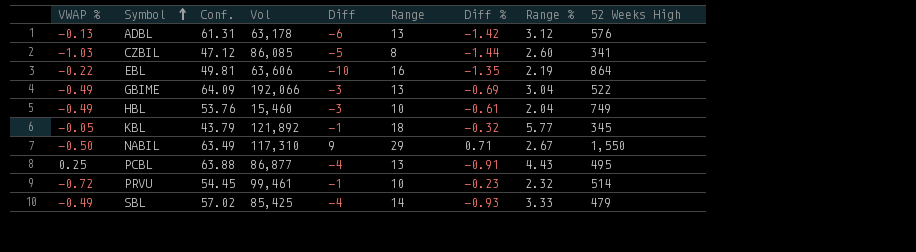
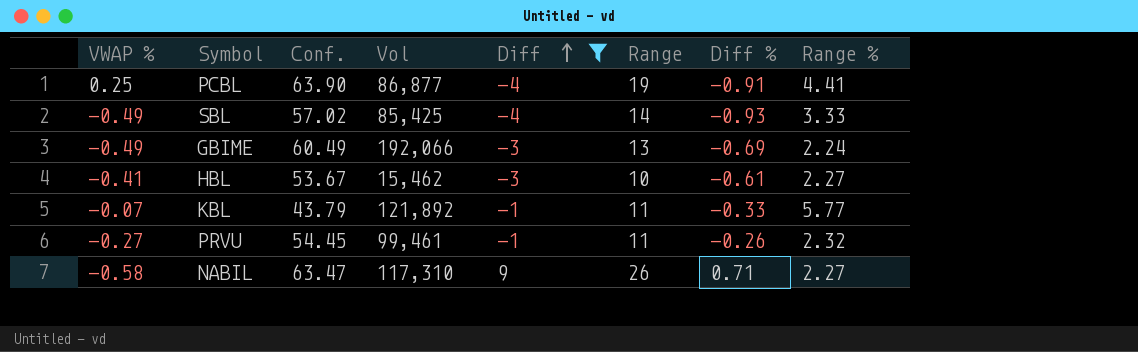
filter: none -> Diff >= -4
row order: Symbol ascending -> Diff ascending
column 52 Weeks High | position: 9 -> none
PCBL | Conf.: 63.88 -> 63.90
PCBL | Range: 13 -> 19
PCBL | Range %: 4.43 -> 4.41
GBIME | Conf.: 64.09 -> 60.49
GBIME | Range %: 3.04 -> 2.24
HBL | VWAP %: -0.49 -> -0.41
HBL | Conf.: 53.76 -> 53.67
HBL | Vol: 15,460 -> 15,462
HBL | Range %: 2.04 -> 2.27
KBL | VWAP %: -0.05 -> -0.07
KBL | Range: 18 -> 11
KBL | Diff %: -0.32 -> -0.33
PRVU | VWAP %: -0.72 -> -0.27
PRVU | Range: 10 -> 11
PRVU | Diff %: -0.23 -> -0.26
NABIL | VWAP %: -0.50 -> -0.58
NABIL | Conf.: 63.49 -> 63.47
NABIL | Range: 29 -> 26
NABIL | Range %: 2.67 -> 2.27

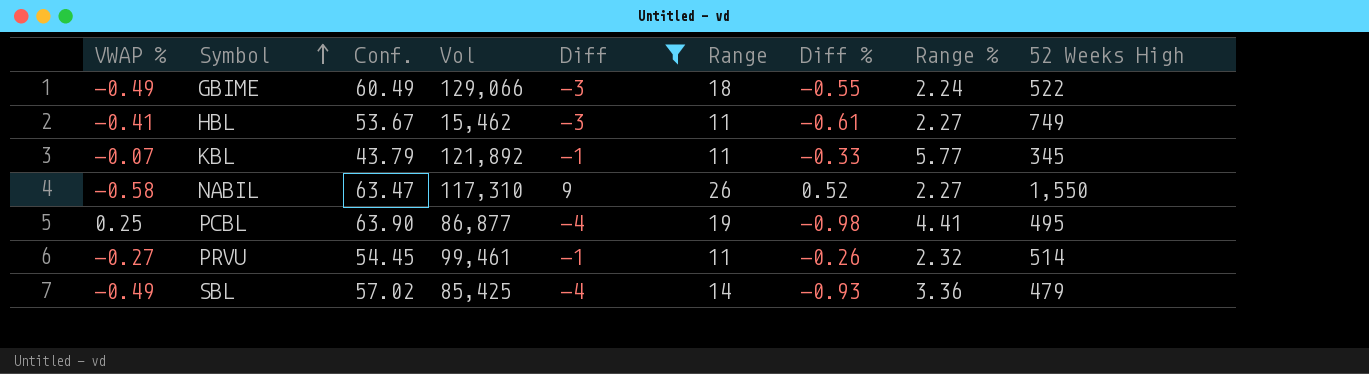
row order: Diff ascending -> Symbol ascending
column 52 Weeks High | position: none -> 9
GBIME | Vol: 192,066 -> 129,066
GBIME | Range: 13 -> 18
GBIME | Diff %: -0.69 -> -0.55
HBL | Range: 10 -> 11
NABIL | Diff %: 0.71 -> 0.52
PCBL | Diff %: -0.91 -> -0.98
SBL | Range %: 3.33 -> 3.36

